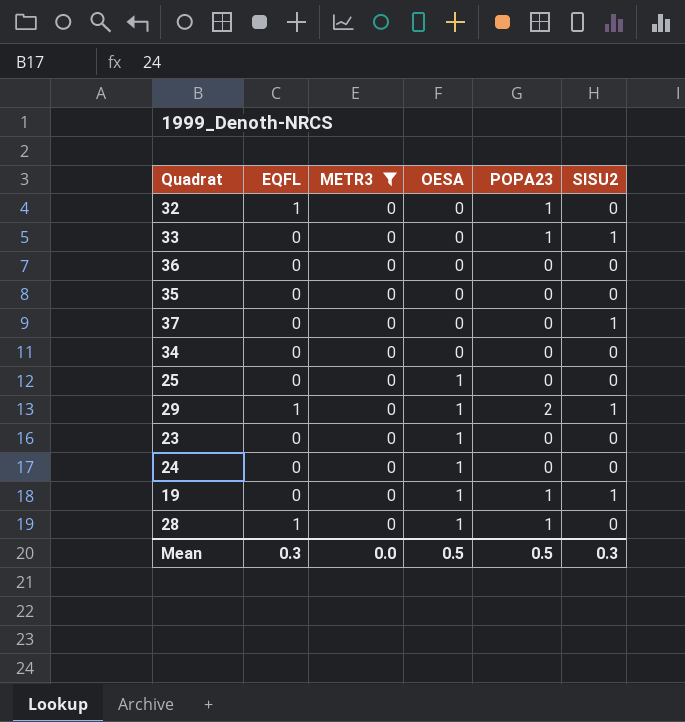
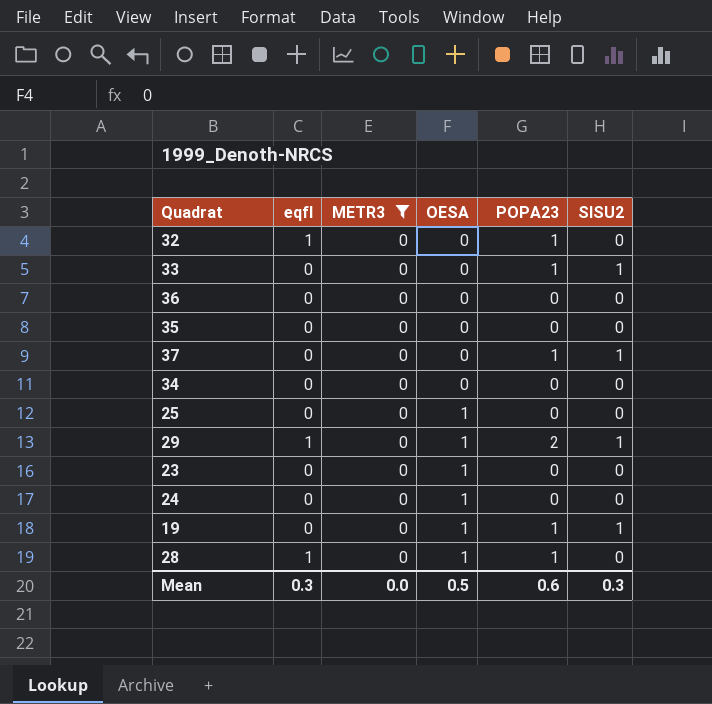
column name: EQFL -> eqfl
37 | POPA23: 0 -> 1
Mean | POPA23: 0.5 -> 0.6

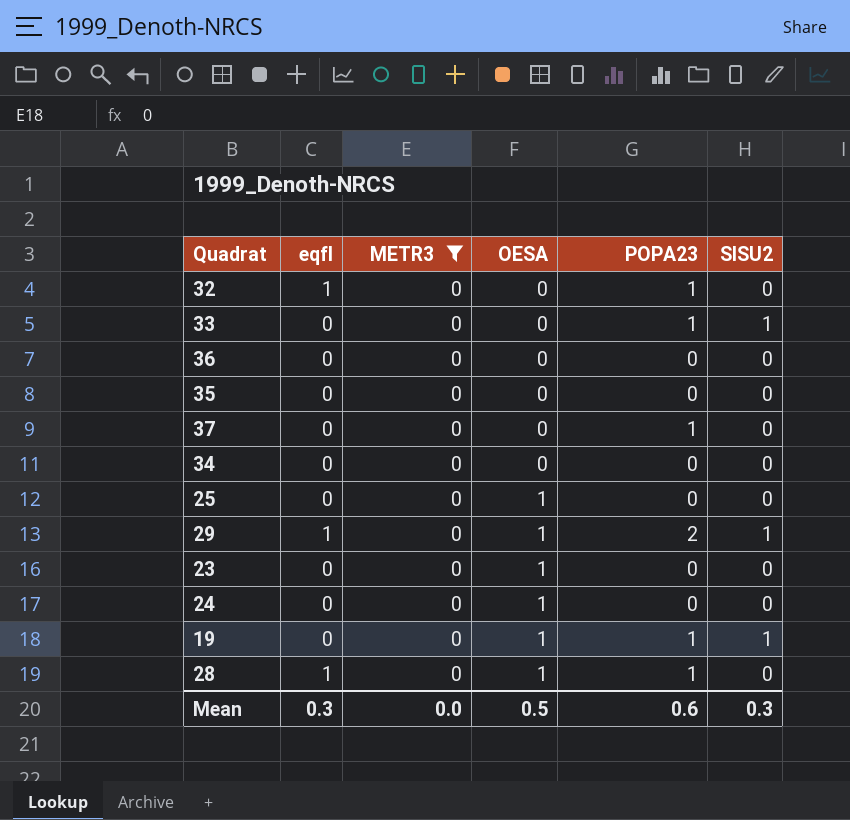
37 | SISU2: 1 -> 0

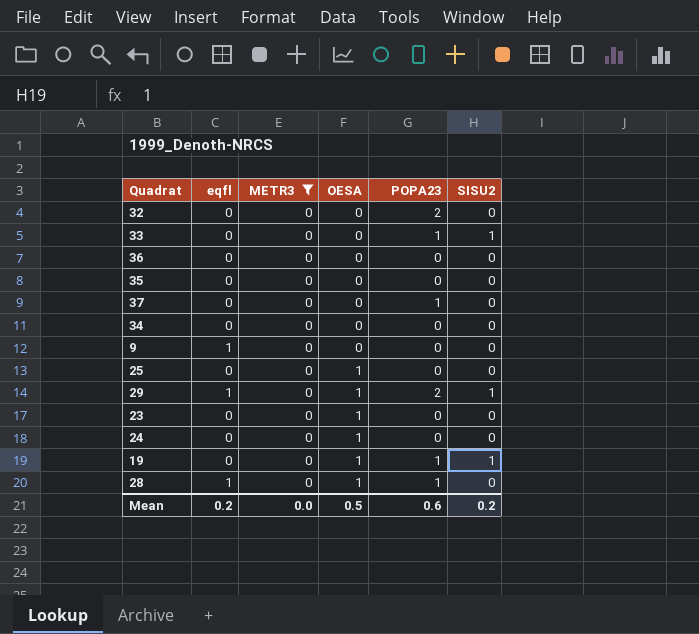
32 | eqfl: 1 -> 0
32 | POPA23: 1 -> 2
row 9: none -> 1 | 0 | 0 | 0 | 0
Mean | eqfl: 0.3 -> 0.2
Mean | SISU2: 0.3 -> 0.2

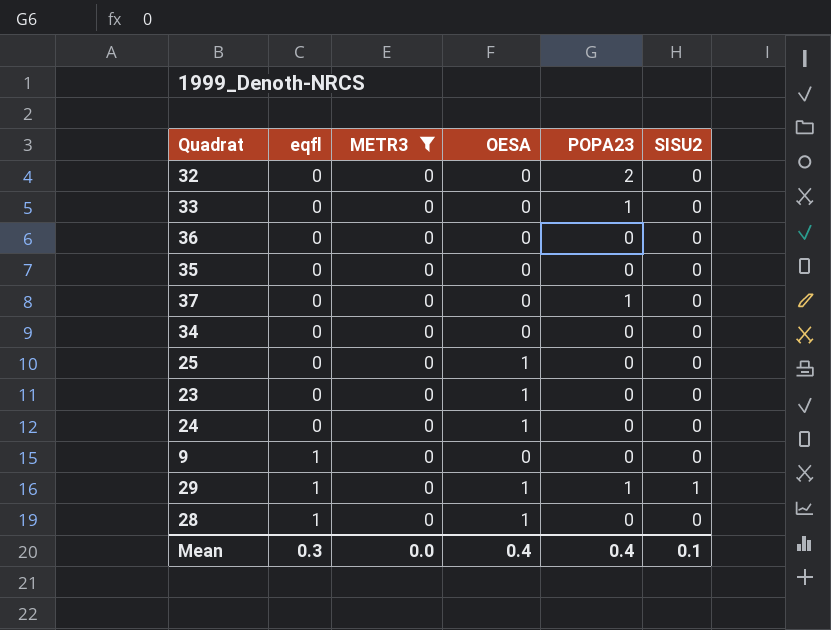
row order: OESA ascending -> eqfl ascending
row 19: 0 | 0 | 1 | 1 | 1 -> none
33 | SISU2: 1 -> 0
29 | POPA23: 2 -> 1
28 | POPA23: 1 -> 0
Mean | eqfl: 0.2 -> 0.3
Mean | OESA: 0.5 -> 0.4
Mean | POPA23: 0.6 -> 0.4
Mean | SISU2: 0.2 -> 0.1

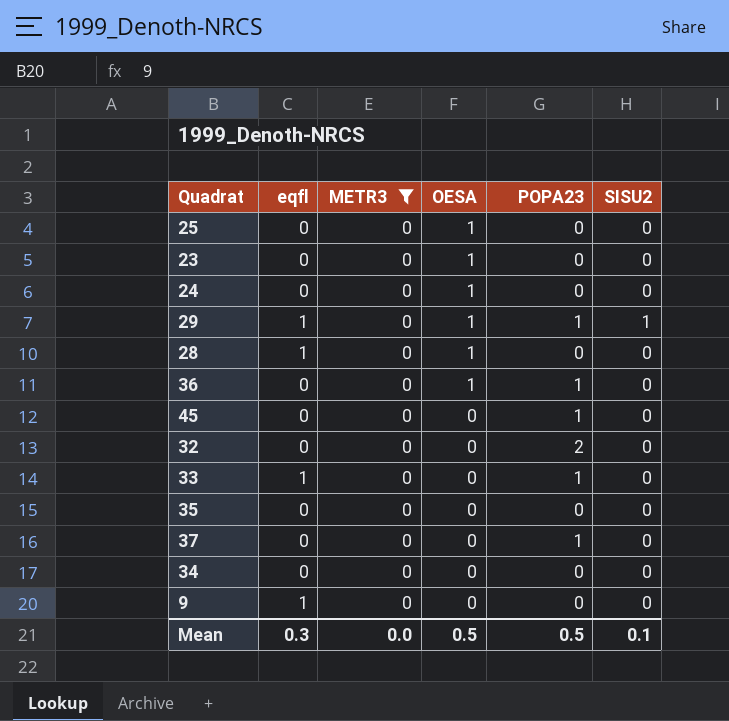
row order: eqfl ascending -> OESA descending
36 | OESA: 0 -> 1
36 | POPA23: 0 -> 1
row 45: none -> 0 | 0 | 0 | 1 | 0
33 | eqfl: 0 -> 1
Mean | OESA: 0.4 -> 0.5
Mean | POPA23: 0.4 -> 0.5

